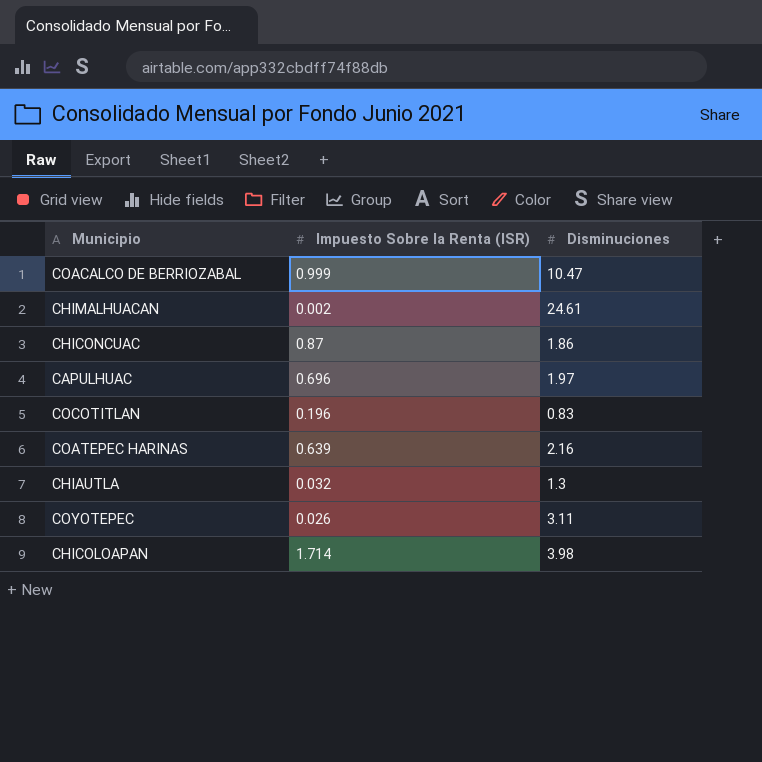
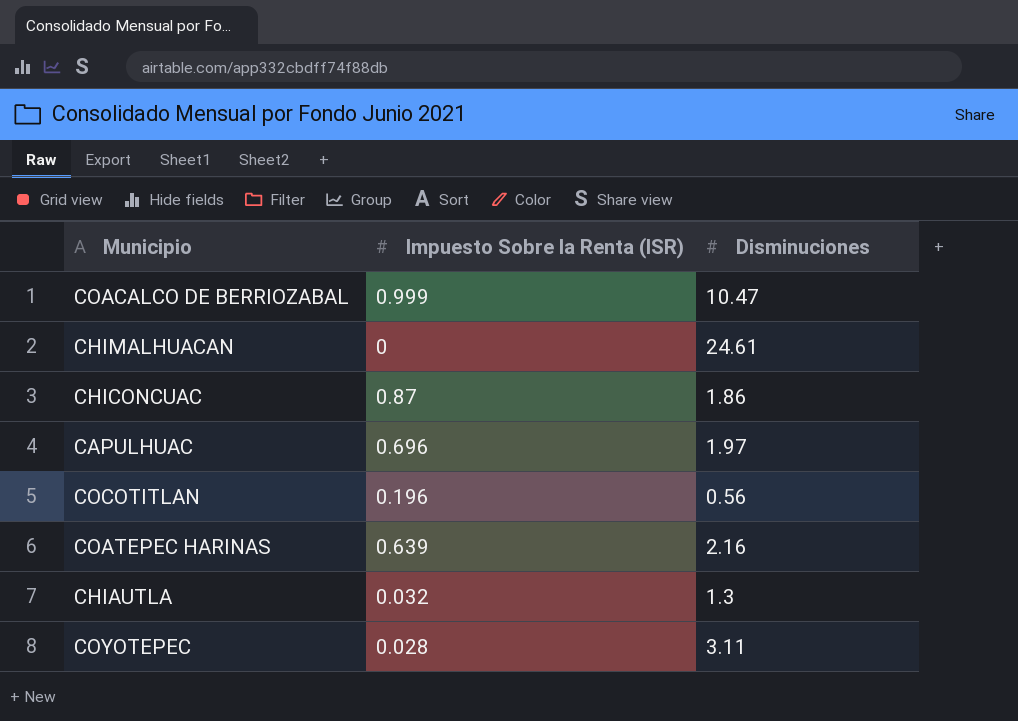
row CHICOLOAPAN: 1.714 | 3.98 -> none
CHIMALHUACAN | Impuesto Sobre la Renta (ISR): 0.002 -> 0
COCOTITLAN | Disminuciones: 0.83 -> 0.56
COYOTEPEC | Impuesto Sobre la Renta (ISR): 0.026 -> 0.028

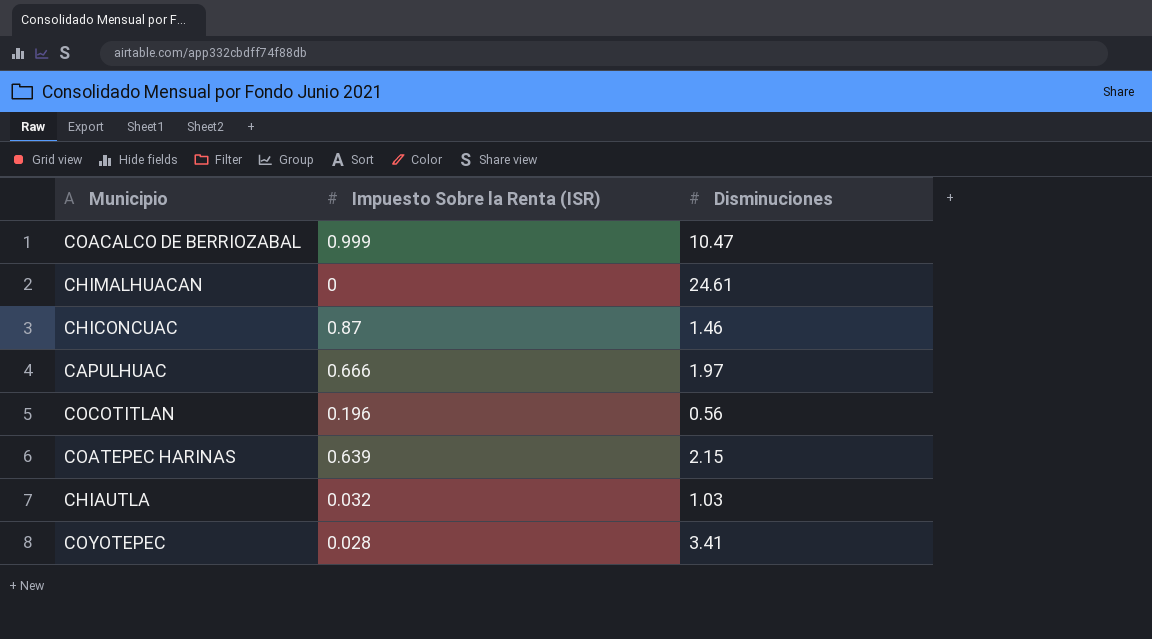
CHICONCUAC | Disminuciones: 1.86 -> 1.46
CAPULHUAC | Impuesto Sobre la Renta (ISR): 0.696 -> 0.666
COATEPEC HARINAS | Disminuciones: 2.16 -> 2.15
CHIAUTLA | Disminuciones: 1.3 -> 1.03
COYOTEPEC | Disminuciones: 3.11 -> 3.41

